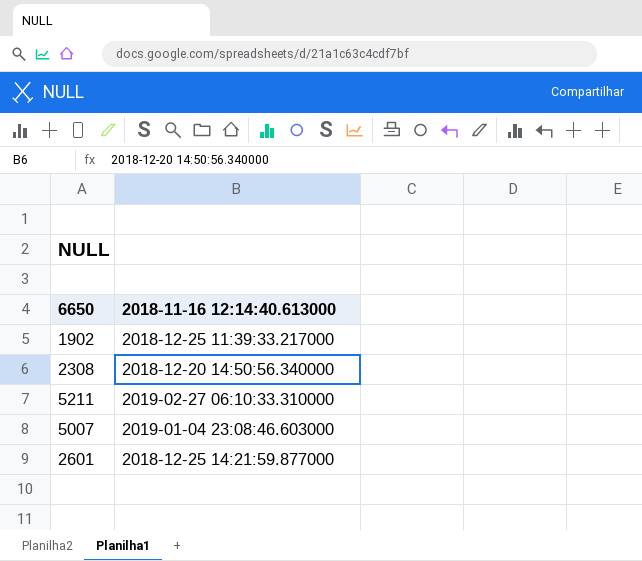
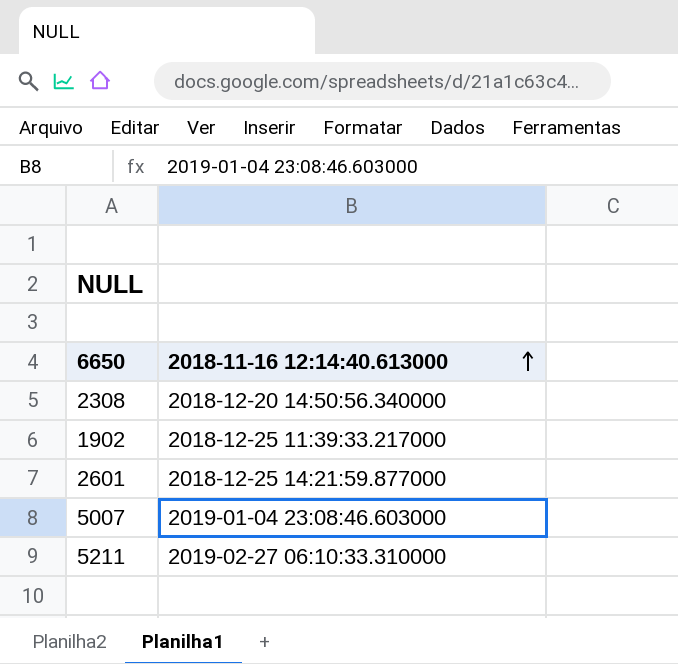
row order: none -> 2018-11-16 12:14:40.613000 ascending

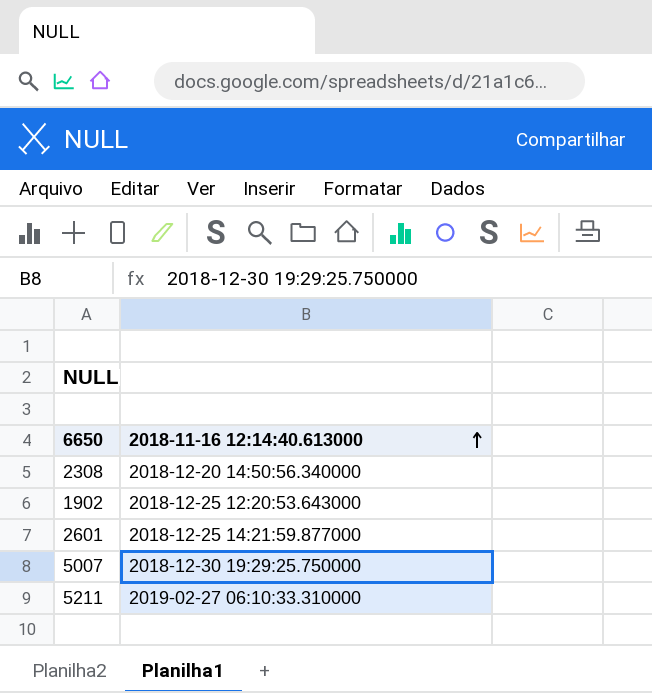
1902 | 2018-11-16 12:14:40.613000: 2018-12-25 11:39:33.217000 -> 2018-12-25 12:20:53.643000
5007 | 2018-11-16 12:14:40.613000: 2019-01-04 23:08:46.603000 -> 2018-12-30 19:29:25.750000

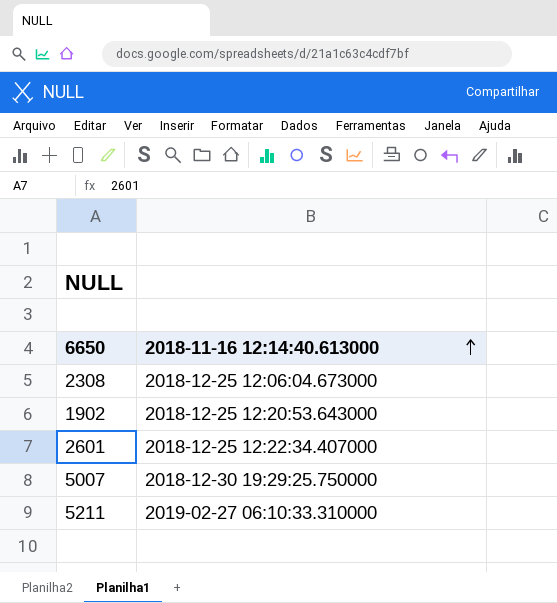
2308 | 2018-11-16 12:14:40.613000: 2018-12-20 14:50:56.340000 -> 2018-12-25 12:06:04.673000
2601 | 2018-11-16 12:14:40.613000: 2018-12-25 14:21:59.877000 -> 2018-12-25 12:22:34.407000

